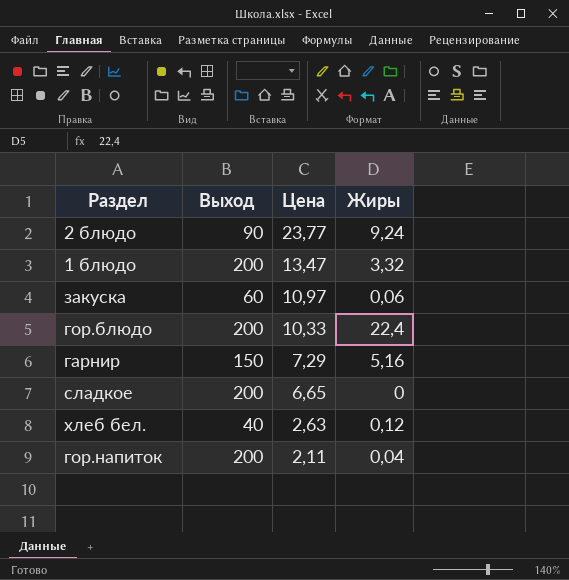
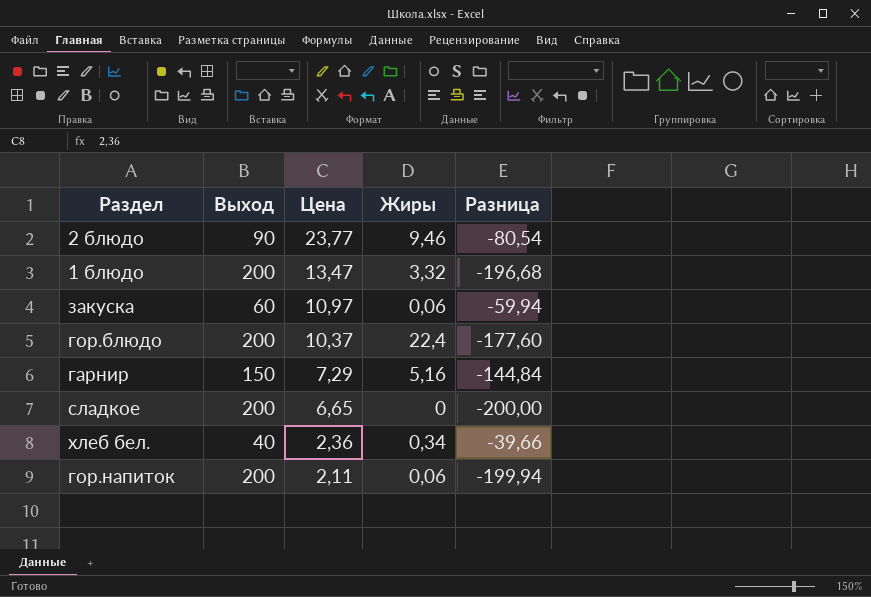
column Разница | formula: none -> [Жиры] - [Выход]
2 блюдо | Жиры: 9,24 -> 9,46
гор.блюдо | Цена: 10,33 -> 10,37
хлеб бел. | Цена: 2,63 -> 2,36
хлеб бел. | Жиры: 0,12 -> 0,34
гор.напиток | Жиры: 0,04 -> 0,06

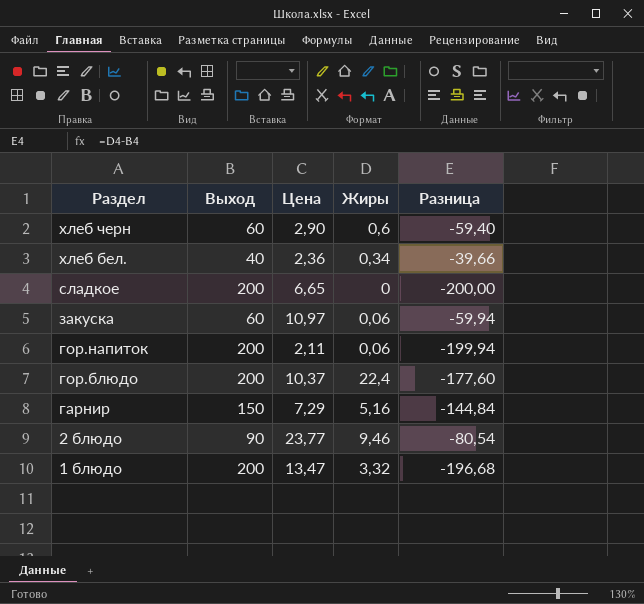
row order: Цена descending -> Раздел descending
row хлеб черн: none -> 60 | 2,90 | 0,6 | -59,40

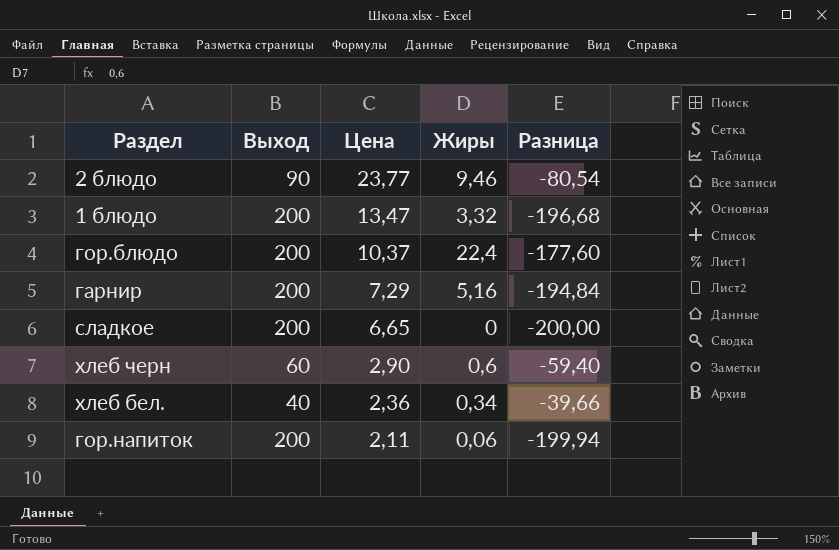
row order: Раздел descending -> Цена descending
row закуска: 60 | 10,97 | 0,06 | -59,94 -> none
гарнир | Выход: 150 -> 200
гарнир | Разница: -144,84 -> -194,84

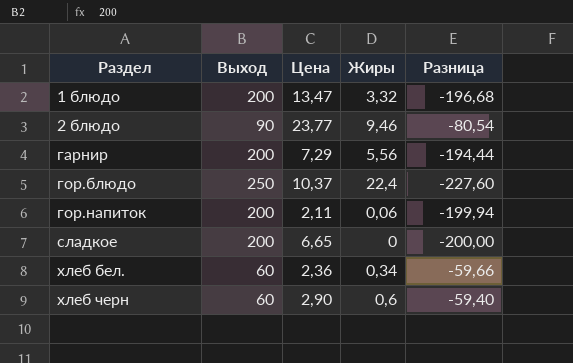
row order: Цена descending -> Раздел ascending
гарнир | Жиры: 5,16 -> 5,56
гарнир | Разница: -194,84 -> -194,44
гор.блюдо | Выход: 200 -> 250
гор.блюдо | Разница: -177,60 -> -227,60
хлеб бел. | Выход: 40 -> 60
хлеб бел. | Разница: -39,66 -> -59,66

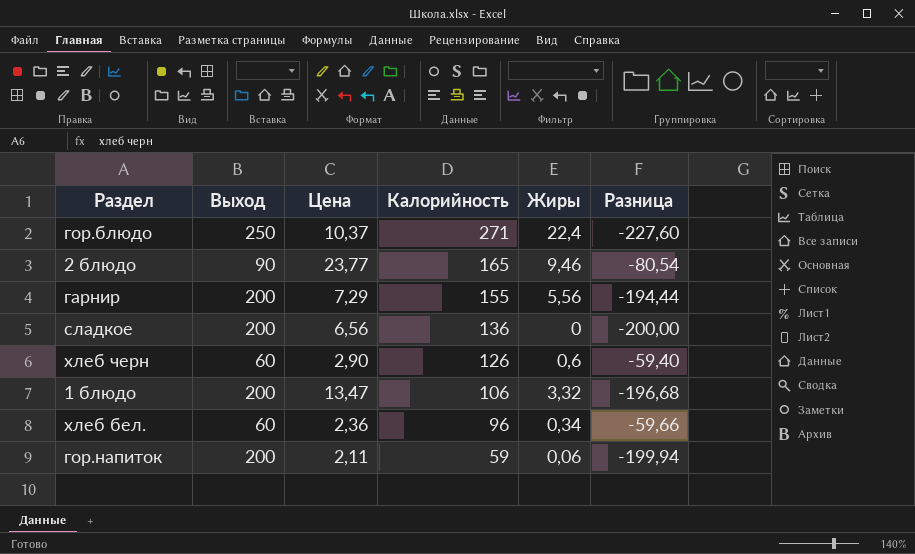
row order: Раздел ascending -> Калорийность descending
column Калорийность | position: none -> 4
сладкое | Цена: 6,65 -> 6,56

